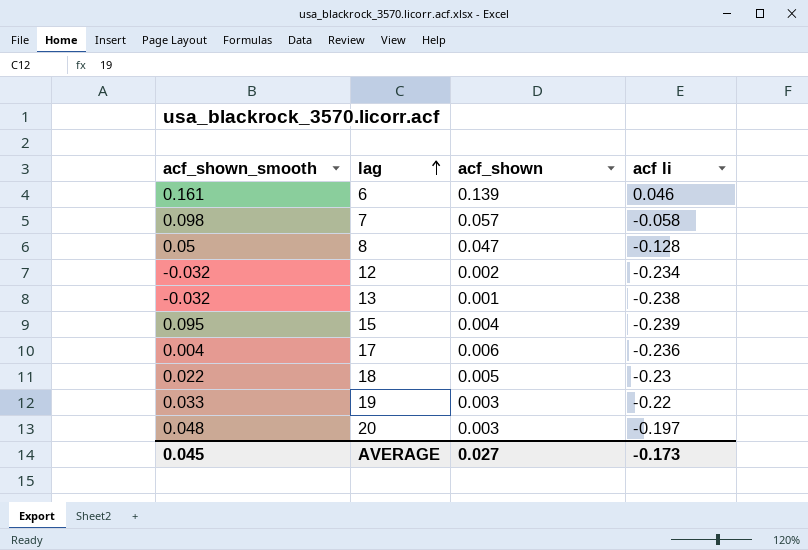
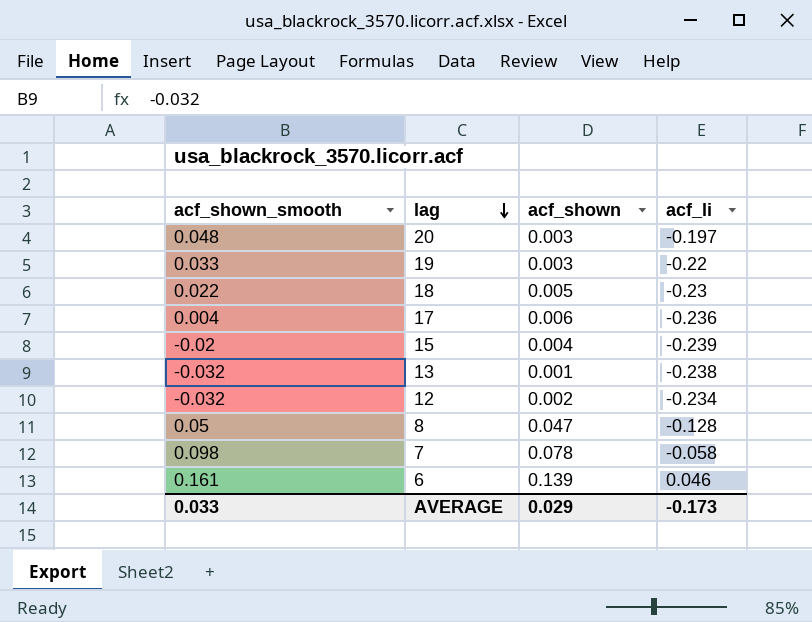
row order: lag ascending -> lag descending
column name: acf li -> acf_li
15 | acf_shown_smooth: 0.095 -> -0.02
7 | acf_shown: 0.057 -> 0.078
AVERAGE | acf_shown_smooth: 0.045 -> 0.033
AVERAGE | acf_shown: 0.027 -> 0.029

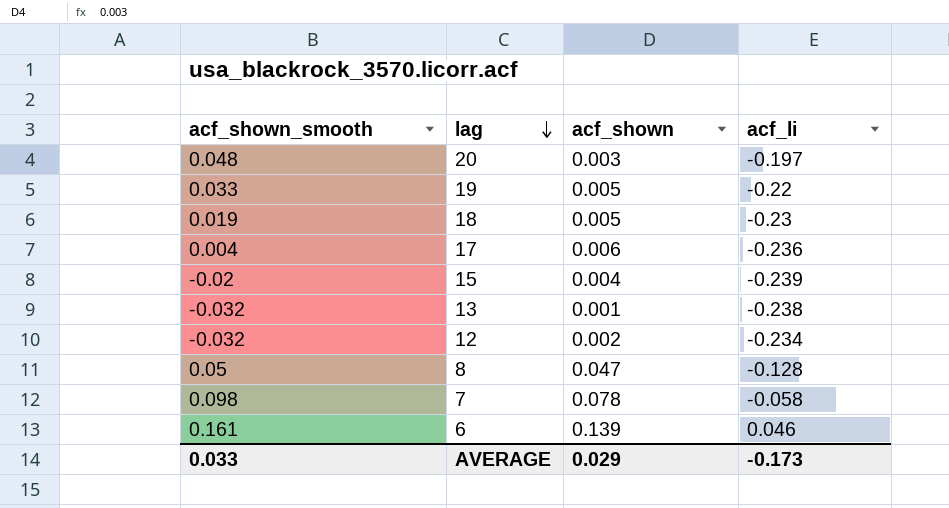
19 | acf_shown: 0.003 -> 0.005
18 | acf_shown_smooth: 0.022 -> 0.019

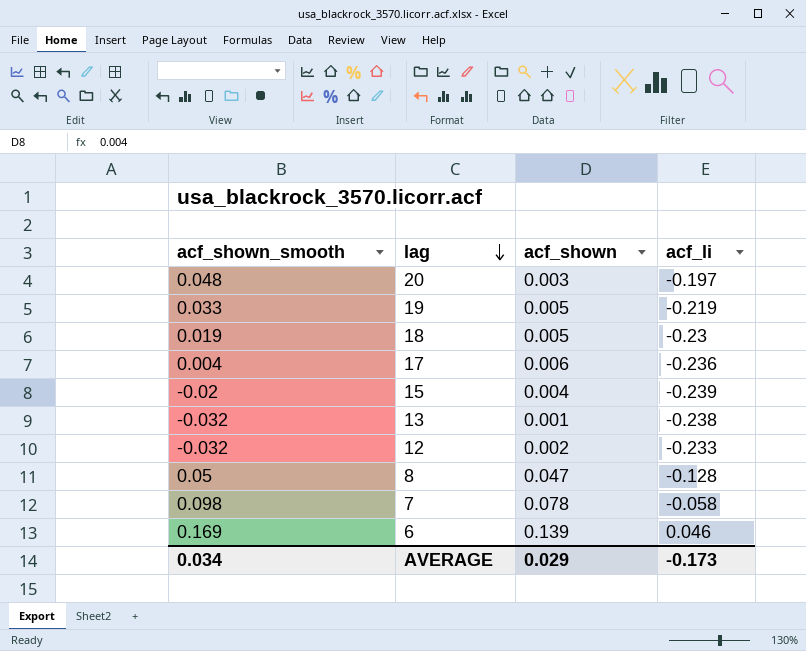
19 | acf_li: -0.22 -> -0.219
12 | acf_li: -0.234 -> -0.233
6 | acf_shown_smooth: 0.161 -> 0.169
AVERAGE | acf_shown_smooth: 0.033 -> 0.034

